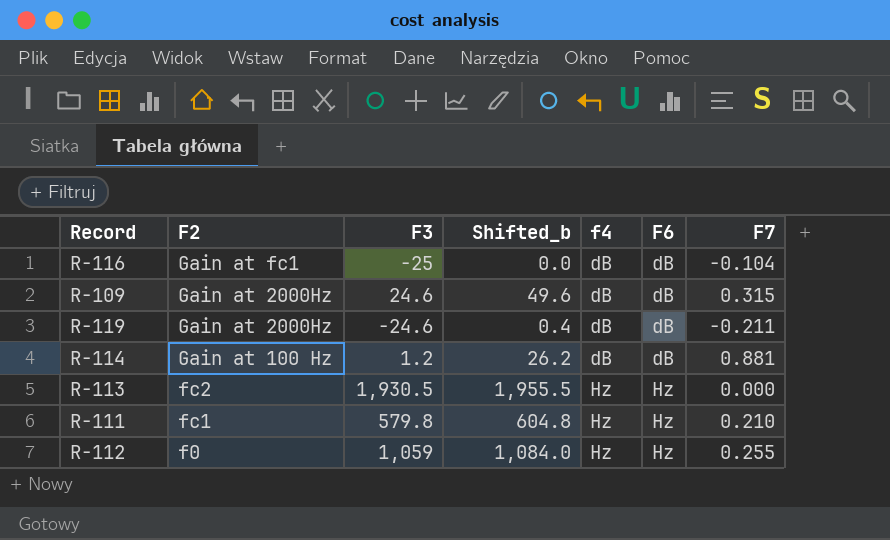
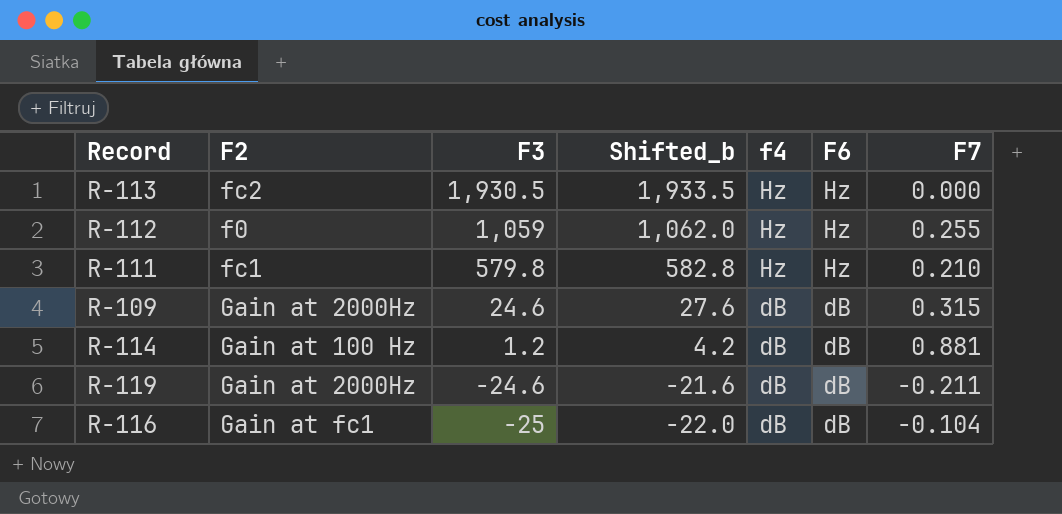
row order: F2 descending -> F3 descending
column Shifted_b | formula: [F3] + 25 -> [F3] + 3

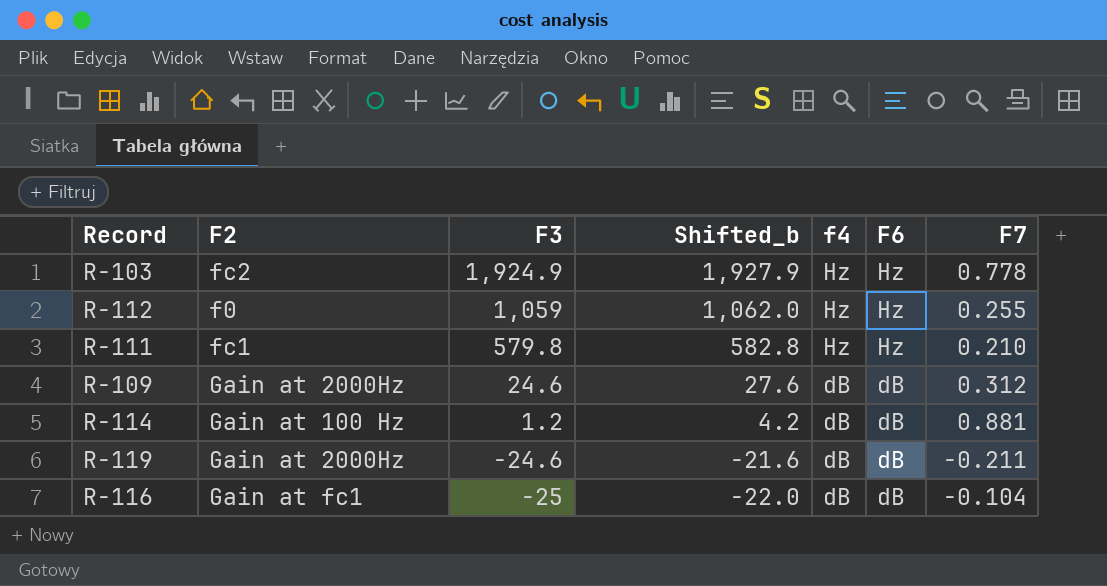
row R-113: fc2 | 1,930.5 | 1,933.5 | Hz | Hz | 0.000 -> none
row R-103: none -> fc2 | 1,924.9 | 1,927.9 | Hz | Hz | 0.778
R-109 | F7: 0.315 -> 0.312

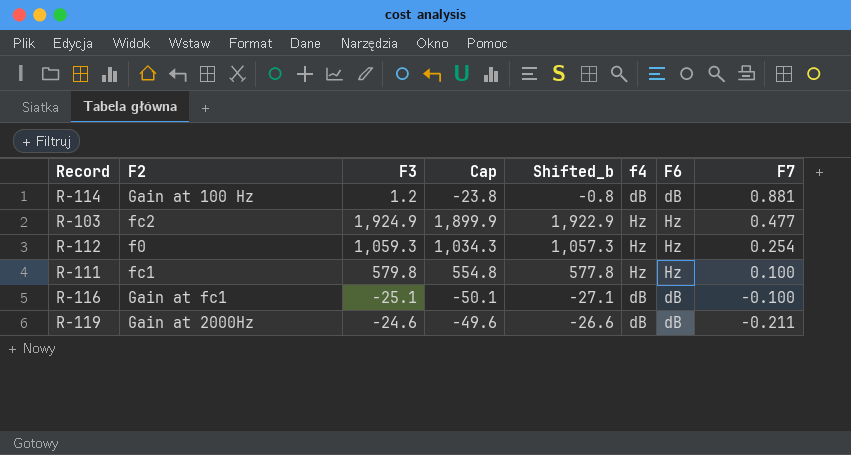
row order: F3 descending -> F7 descending
column Cap | formula: none -> [F3] - 25
column Shifted_b | formula: [F3] + 3 -> [F3] - 2
row R-109: Gain at 2000Hz | 24.6 | 27.6 | dB | dB | 0.312 -> none
R-103 | F7: 0.778 -> 0.477
R-112 | F3: 1,059 -> 1,059.3
R-112 | F7: 0.255 -> 0.254
R-111 | F7: 0.210 -> 0.100
R-116 | F3: -25 -> -25.1
R-116 | F7: -0.104 -> -0.100

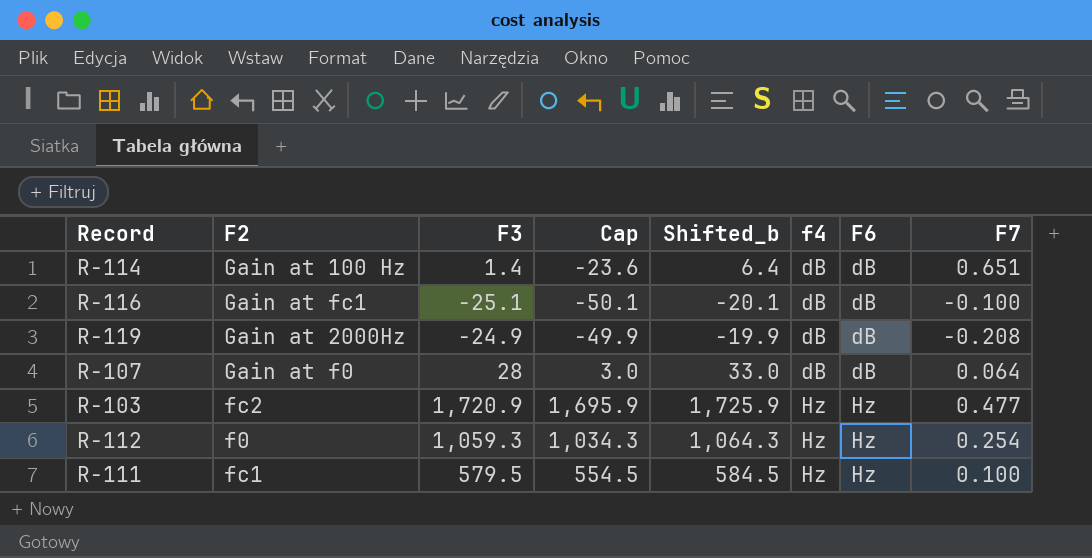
row order: F7 descending -> f4 ascending
column Shifted_b | formula: [F3] - 2 -> [F3] + 5
R-114 | F3: 1.2 -> 1.4
R-114 | Cap: -23.8 -> -23.6
R-114 | F7: 0.881 -> 0.651
R-119 | F3: -24.6 -> -24.9
R-119 | Cap: -49.6 -> -49.9
R-119 | F7: -0.211 -> -0.208
row R-107: none -> Gain at f0 | 28 | 3.0 | 33.0 | dB | dB | 0.064
R-103 | F3: 1,924.9 -> 1,720.9
R-103 | Cap: 1,899.9 -> 1,695.9
R-111 | F3: 579.8 -> 579.5
R-111 | Cap: 554.8 -> 554.5

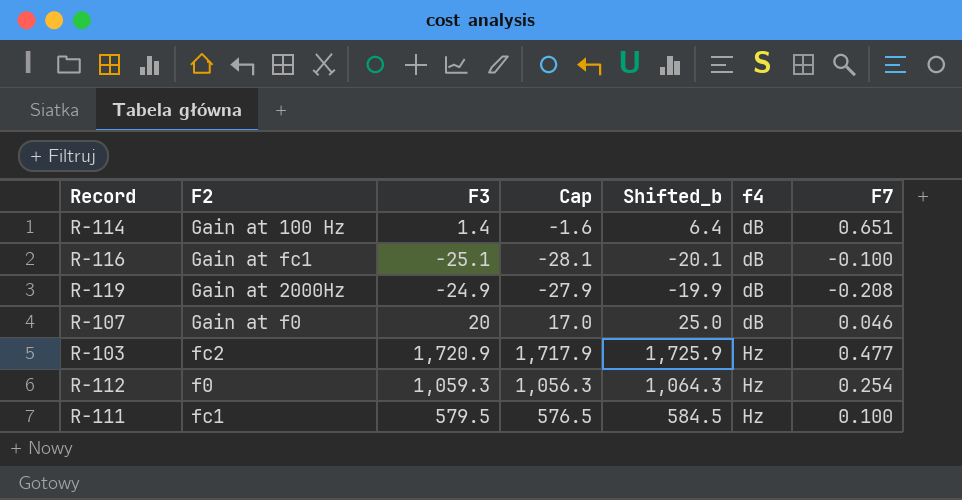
column F6 | position: 7 -> none
column Cap | formula: [F3] - 25 -> [F3] - 3
R-107 | F3: 28 -> 20
R-107 | Shifted_b: 33.0 -> 25.0
R-107 | F7: 0.064 -> 0.046

